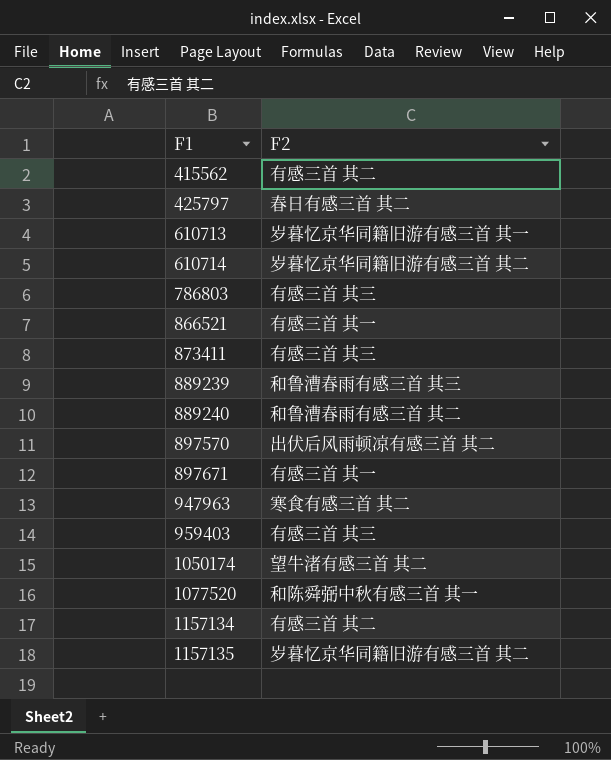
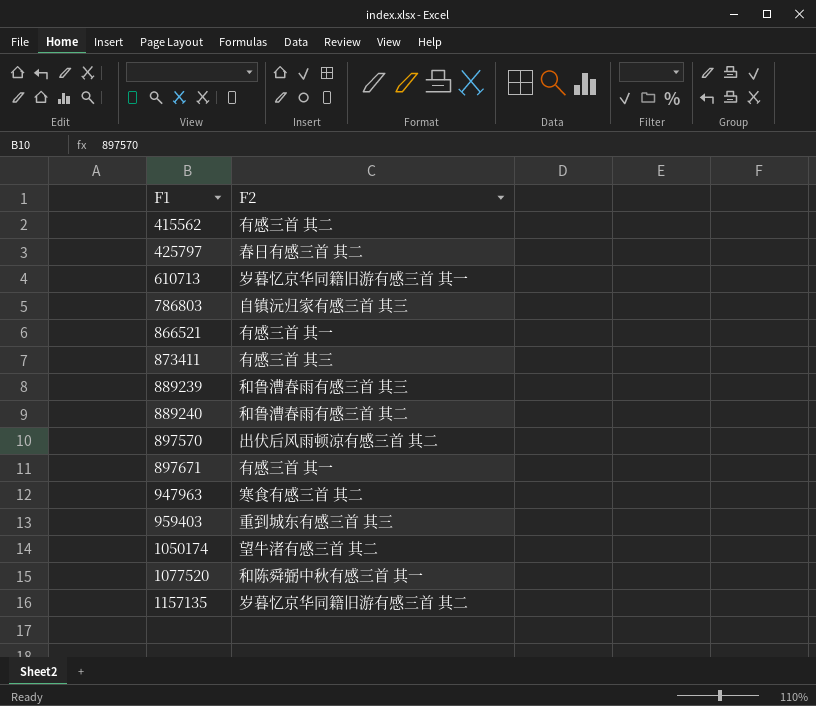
row 610714: 岁暮忆京华同籍旧游有感三首 其二 -> none
row 1157134: 有感三首 其二 -> none
786803 | F2: 有感三首 其三 -> 自镇沅归家有感三首 其三
959403 | F2: 有感三首 其三 -> 重到城东有感三首 其三

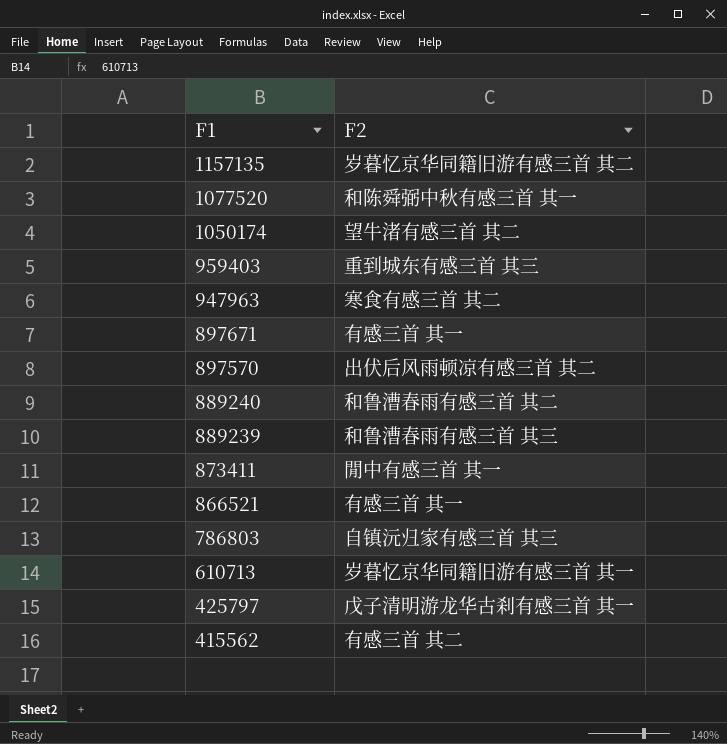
row order: F1 ascending -> F1 descending
873411 | F2: 有感三首 其三 -> 閒中有感三首 其一
425797 | F2: 春日有感三首 其二 -> 戊子清明游龙华古刹有感三首 其一

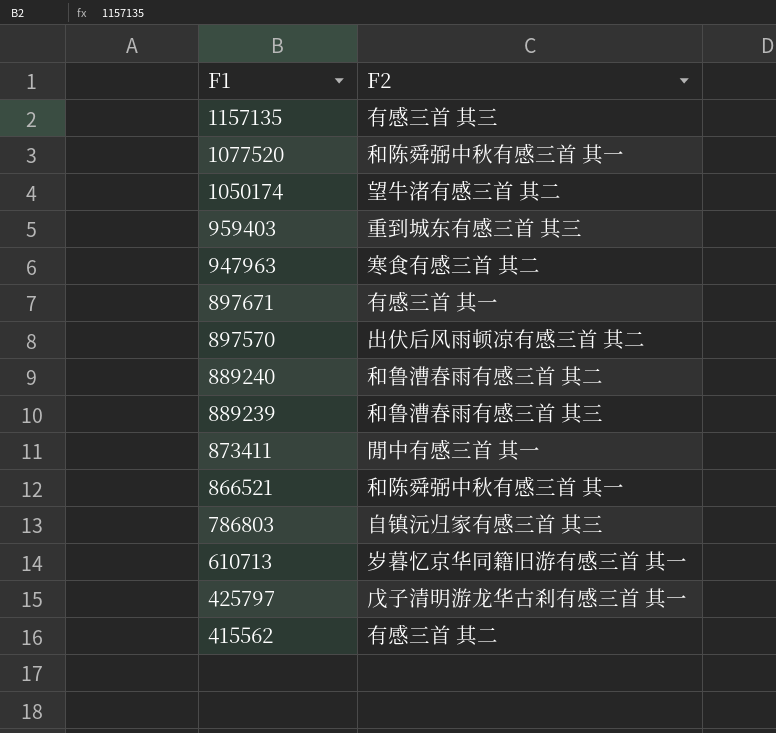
1157135 | F2: 岁暮忆京华同籍旧游有感三首 其二 -> 有感三首 其三
866521 | F2: 有感三首 其一 -> 和陈舜弼中秋有感三首 其一

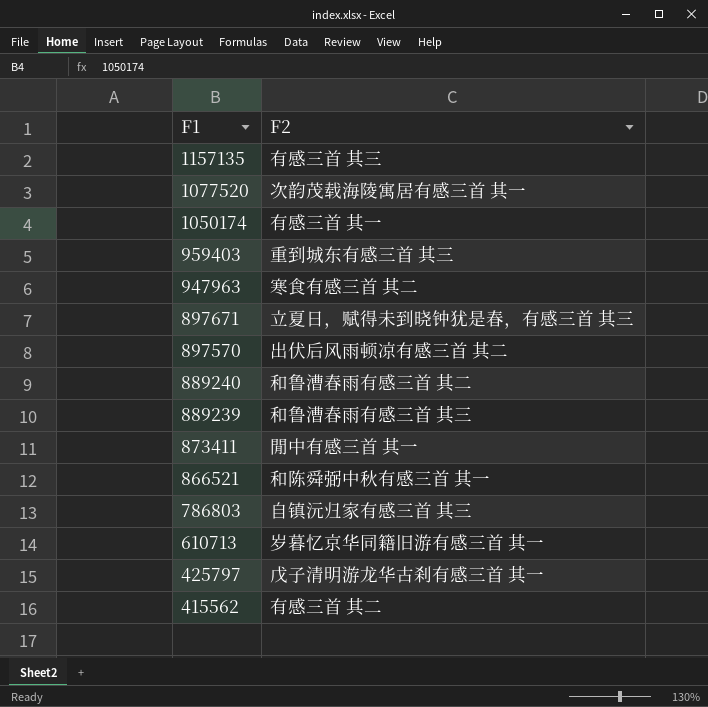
1077520 | F2: 和陈舜弼中秋有感三首 其一 -> 次韵茂载海陵寓居有感三首 其一
1050174 | F2: 望牛渚有感三首 其二 -> 有感三首 其一
897671 | F2: 有感三首 其一 -> 立夏日，赋得未到晓钟犹是春，有感三首 其三

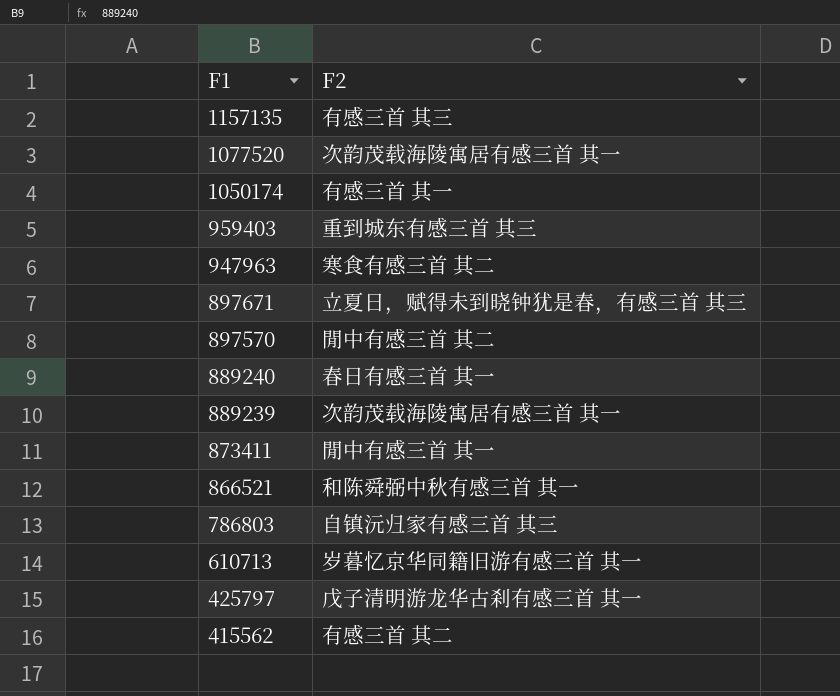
897570 | F2: 出伏后风雨顿凉有感三首 其二 -> 閒中有感三首 其二
889240 | F2: 和鲁漕春雨有感三首 其二 -> 春日有感三首 其一
889239 | F2: 和鲁漕春雨有感三首 其三 -> 次韵茂载海陵寓居有感三首 其一

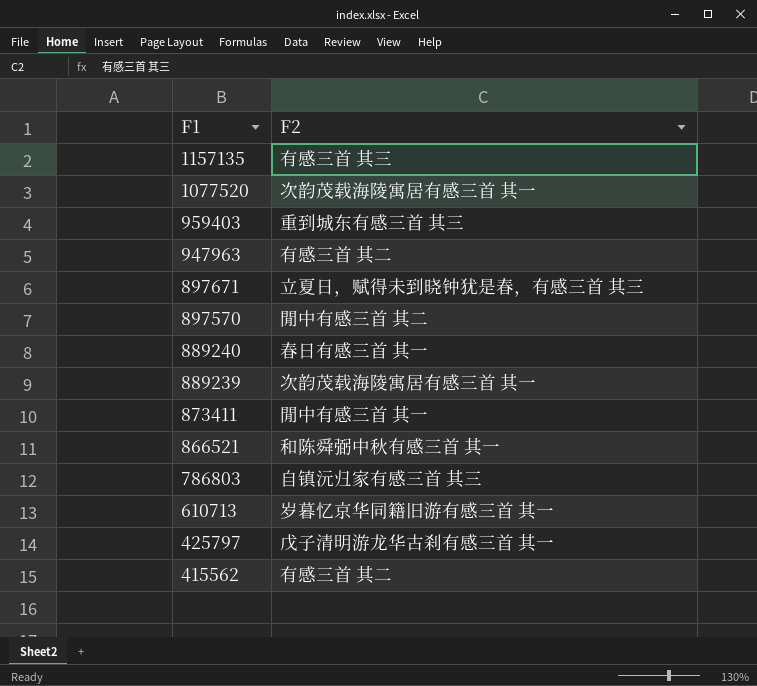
row 1050174: 有感三首 其一 -> none
947963 | F2: 寒食有感三首 其二 -> 有感三首 其二

